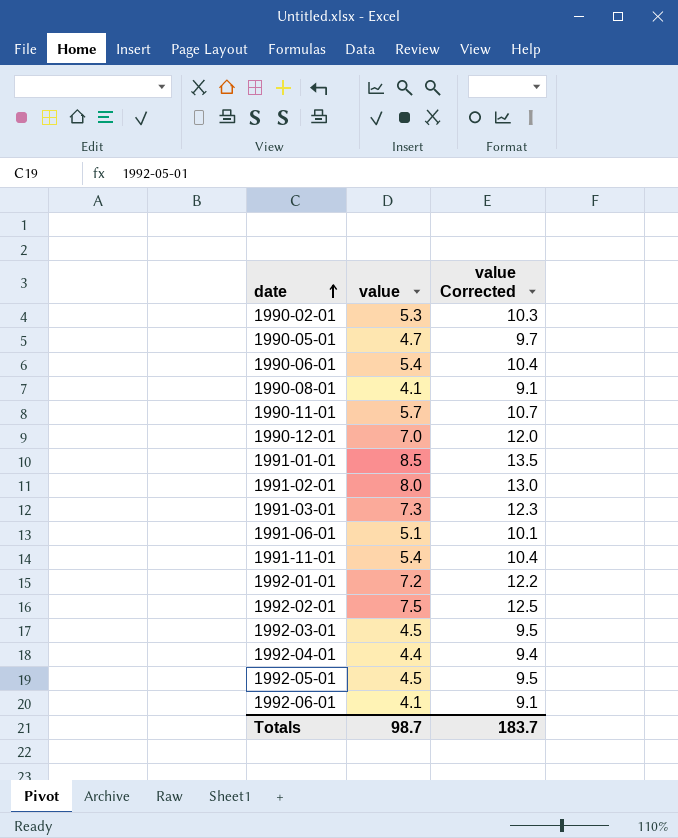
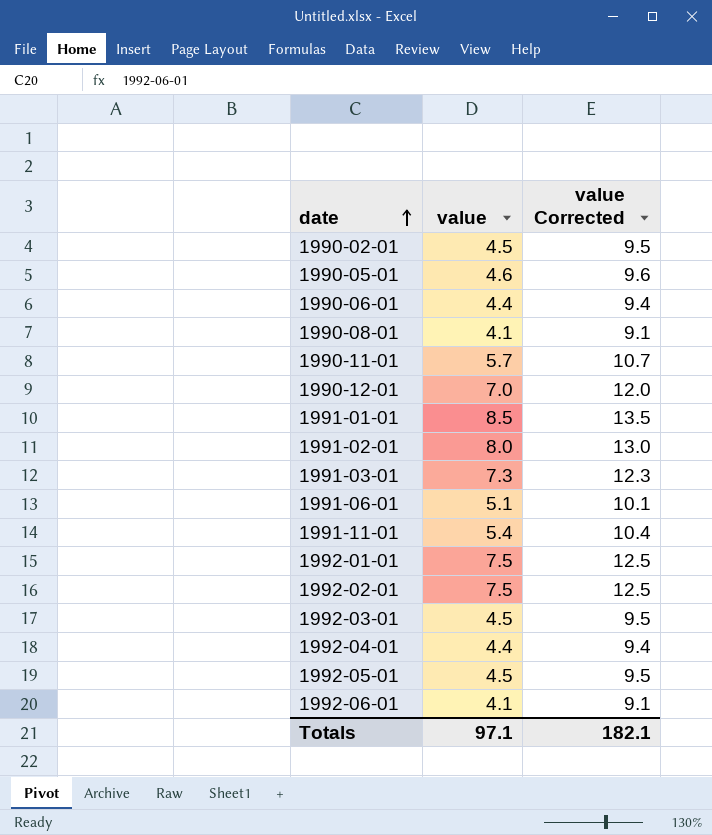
1990-02-01 | value: 5.3 -> 4.5
1990-02-01 | value Corrected: 10.3 -> 9.5
1990-05-01 | value: 4.7 -> 4.6
1990-05-01 | value Corrected: 9.7 -> 9.6
1990-06-01 | value: 5.4 -> 4.4
1990-06-01 | value Corrected: 10.4 -> 9.4
1992-01-01 | value: 7.2 -> 7.5
1992-01-01 | value Corrected: 12.2 -> 12.5
Totals | value: 98.7 -> 97.1
Totals | value Corrected: 183.7 -> 182.1

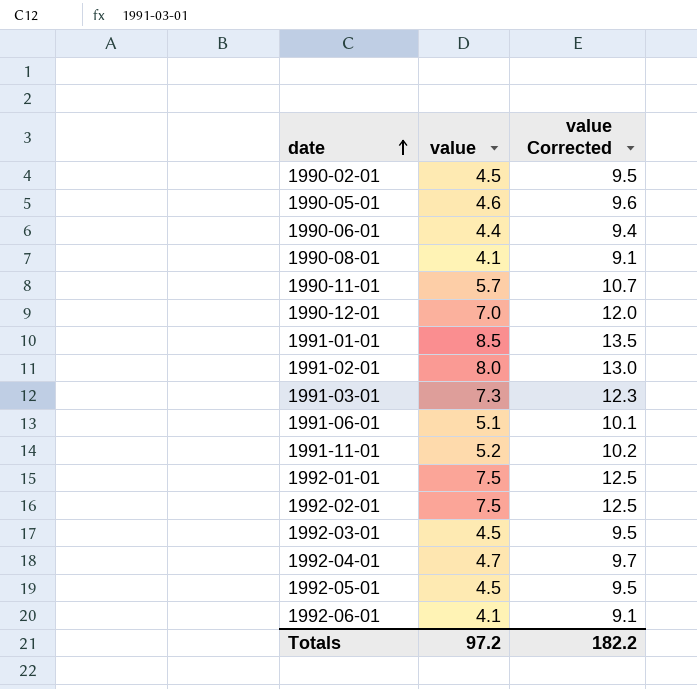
1991-11-01 | value: 5.4 -> 5.2
1991-11-01 | value Corrected: 10.4 -> 10.2
1992-04-01 | value: 4.4 -> 4.7
1992-04-01 | value Corrected: 9.4 -> 9.7
Totals | value: 97.1 -> 97.2
Totals | value Corrected: 182.1 -> 182.2

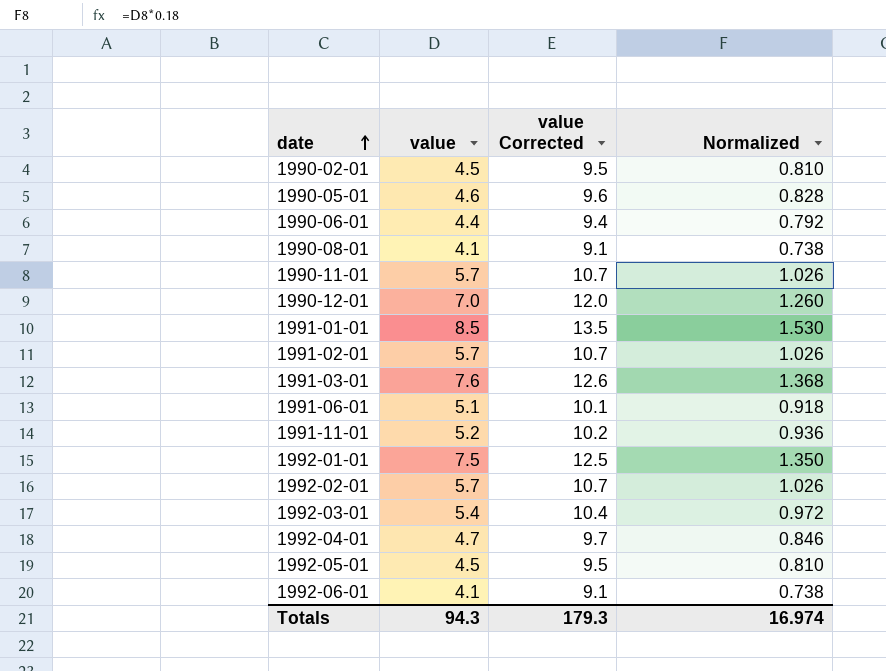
column Normalized | formula: none -> [value] * 0.18
1991-02-01 | value: 8.0 -> 5.7
1991-02-01 | value Corrected: 13.0 -> 10.7
1991-03-01 | value: 7.3 -> 7.6
1991-03-01 | value Corrected: 12.3 -> 12.6
1992-02-01 | value: 7.5 -> 5.7
1992-02-01 | value Corrected: 12.5 -> 10.7
1992-03-01 | value: 4.5 -> 5.4
1992-03-01 | value Corrected: 9.5 -> 10.4
Totals | value: 97.2 -> 94.3
Totals | value Corrected: 182.2 -> 179.3

